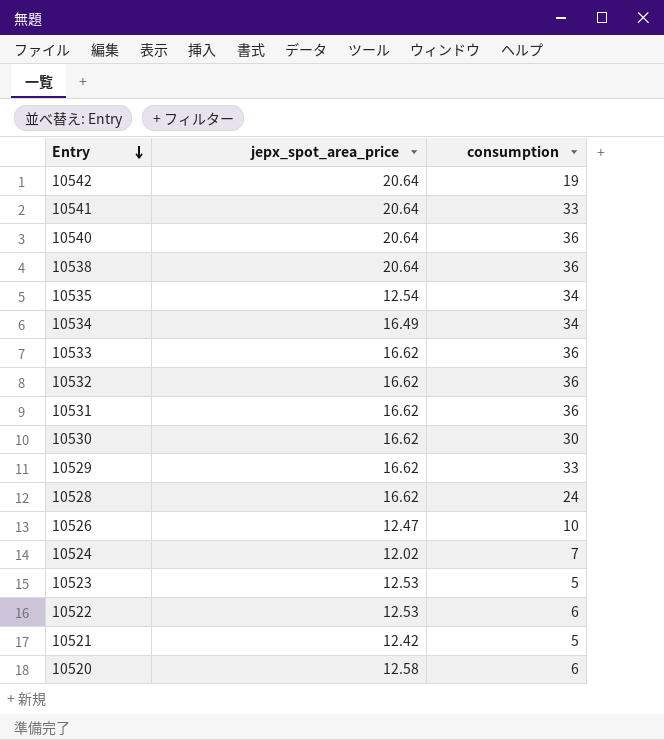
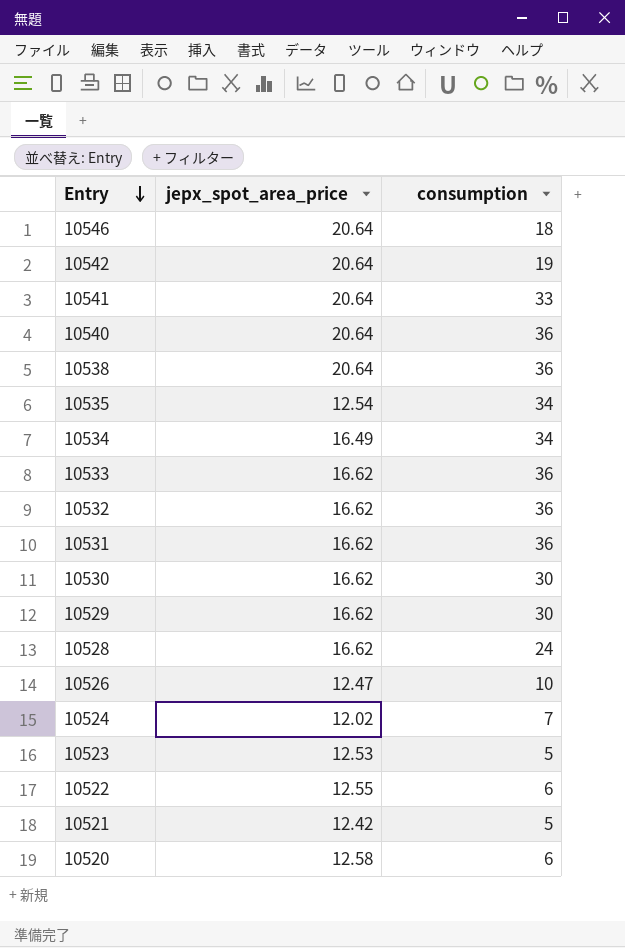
row 10546: none -> 20.64 | 18
10529 | consumption: 33 -> 30
10522 | jepx_spot_area_price: 12.53 -> 12.55

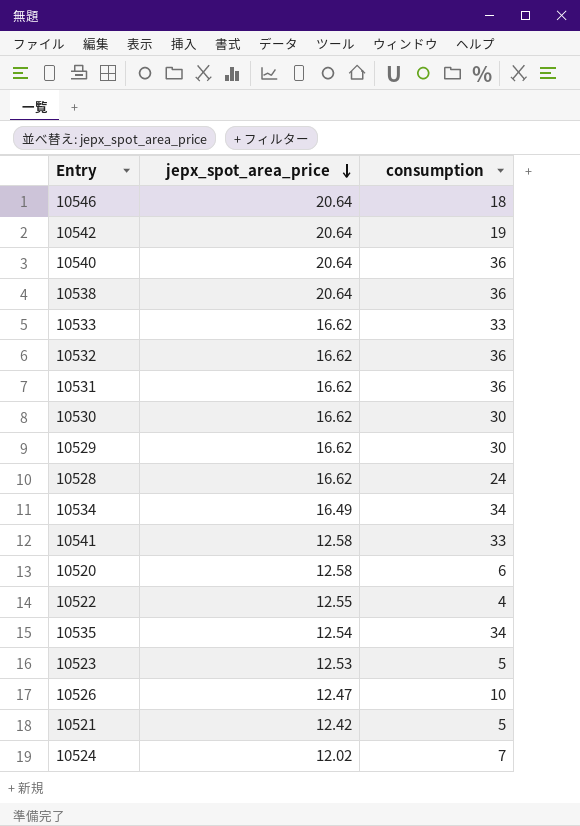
row order: Entry descending -> jepx_spot_area_price descending
10533 | consumption: 36 -> 33
10541 | jepx_spot_area_price: 20.64 -> 12.58
10522 | consumption: 6 -> 4

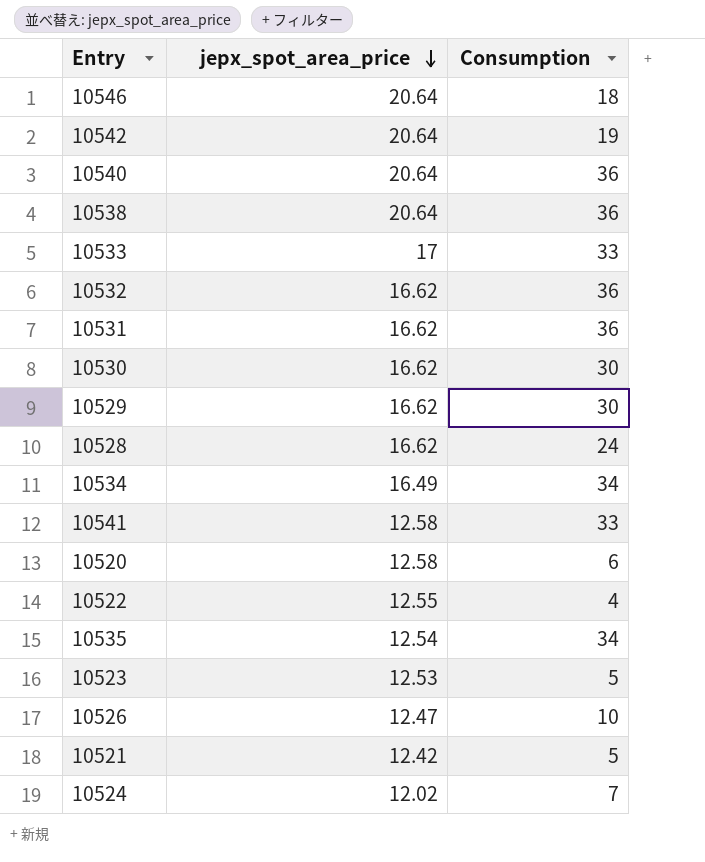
column name: consumption -> Consumption
10533 | jepx_spot_area_price: 16.62 -> 17

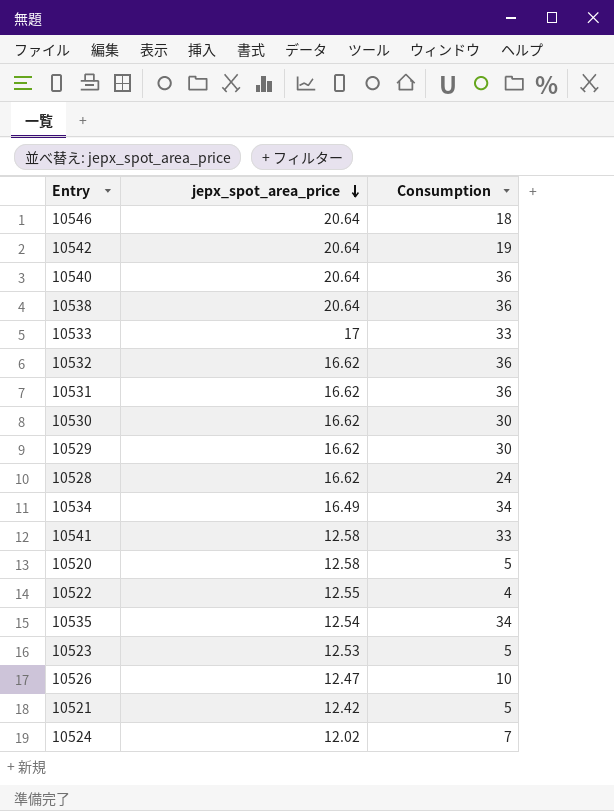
10520 | Consumption: 6 -> 5

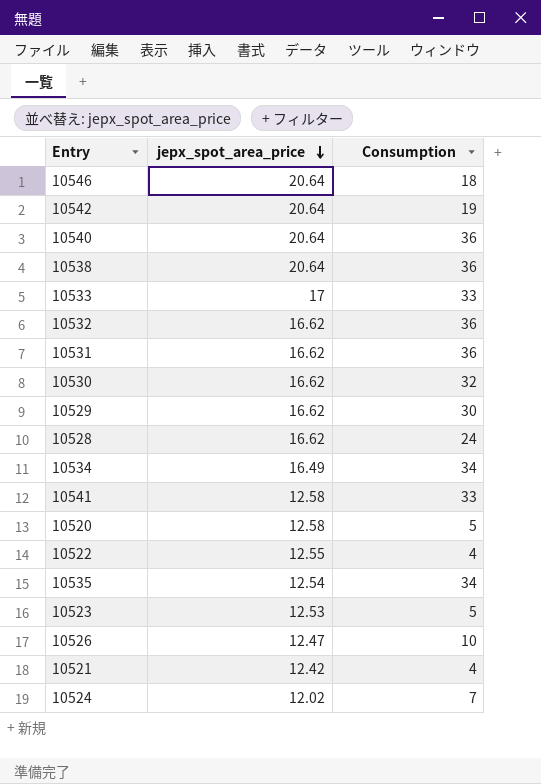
10530 | Consumption: 30 -> 32
10521 | Consumption: 5 -> 4

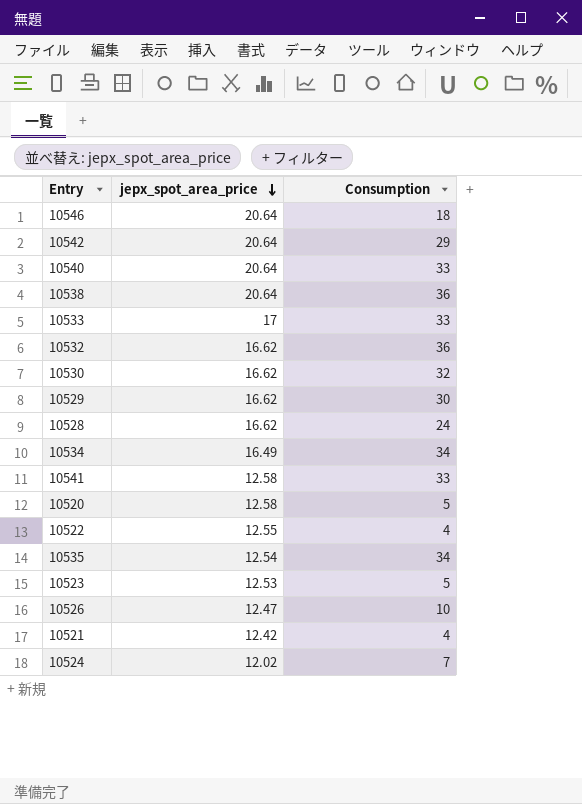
row 10531: 16.62 | 36 -> none
10542 | Consumption: 19 -> 29
10540 | Consumption: 36 -> 33

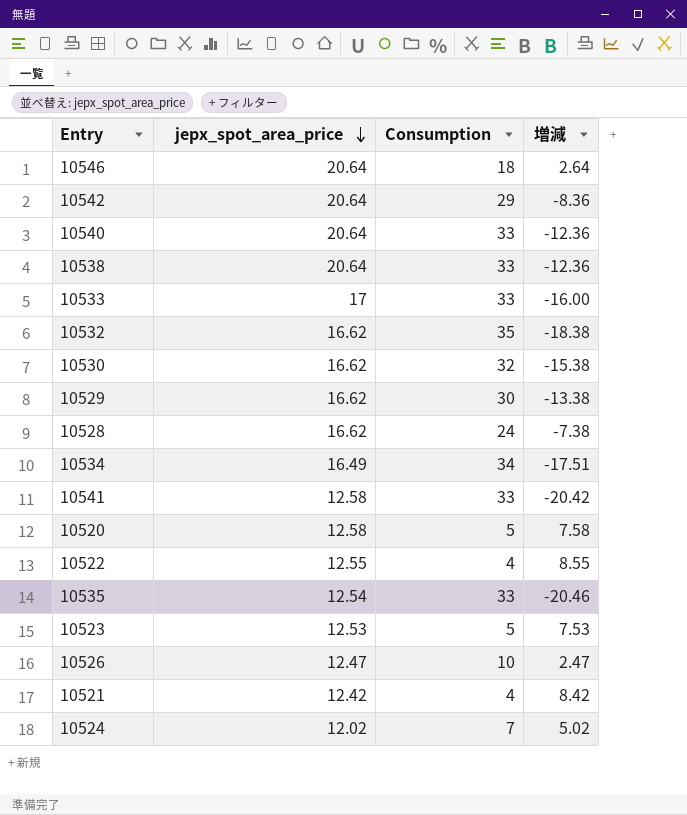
column 増減 | formula: none -> [jepx_spot_area_price] - [Consumption]
10538 | Consumption: 36 -> 33
10532 | Consumption: 36 -> 35
10535 | Consumption: 34 -> 33

